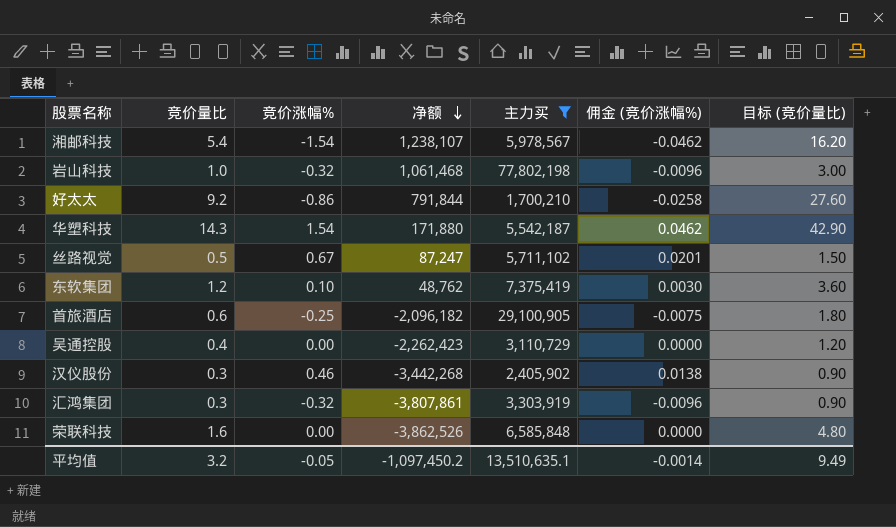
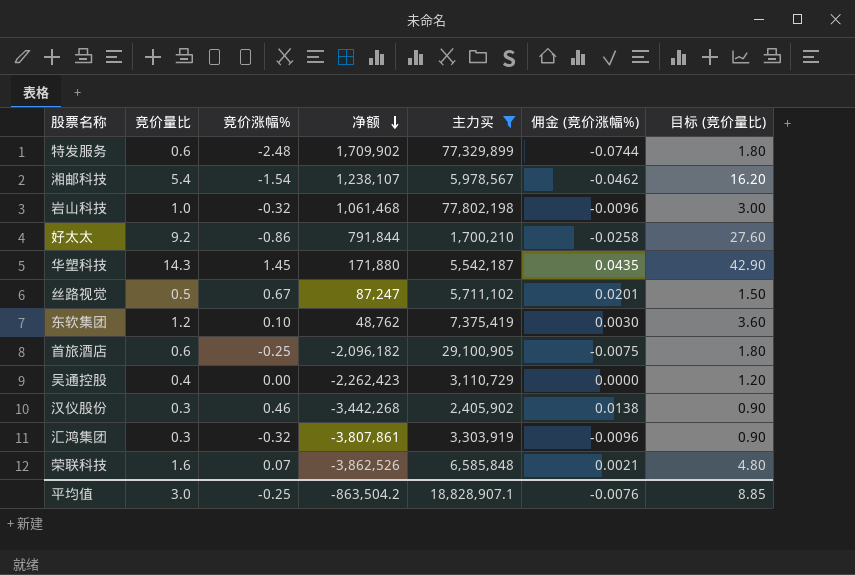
row 特发服务: none -> 0.6 | -2.48 | 1,709,902 | 77,329,899 | -0.0744 | 1.80
华塑科技 | 竞价涨幅%: 1.54 -> 1.45
华塑科技 | 佣金 (竞价涨幅%): 0.0462 -> 0.0435
荣联科技 | 竞价涨幅%: 0.00 -> 0.07
荣联科技 | 佣金 (竞价涨幅%): 0.0000 -> 0.0021
平均值 | 竞价量比: 3.2 -> 3.0
平均值 | 竞价涨幅%: -0.05 -> -0.25
平均值 | 净额: -1,097,450.2 -> -863,504.2
平均值 | 主力买: 13,510,635.1 -> 18,828,907.1
平均值 | 佣金 (竞价涨幅%): -0.0014 -> -0.0076
平均值 | 目标 (竞价量比): 9.49 -> 8.85

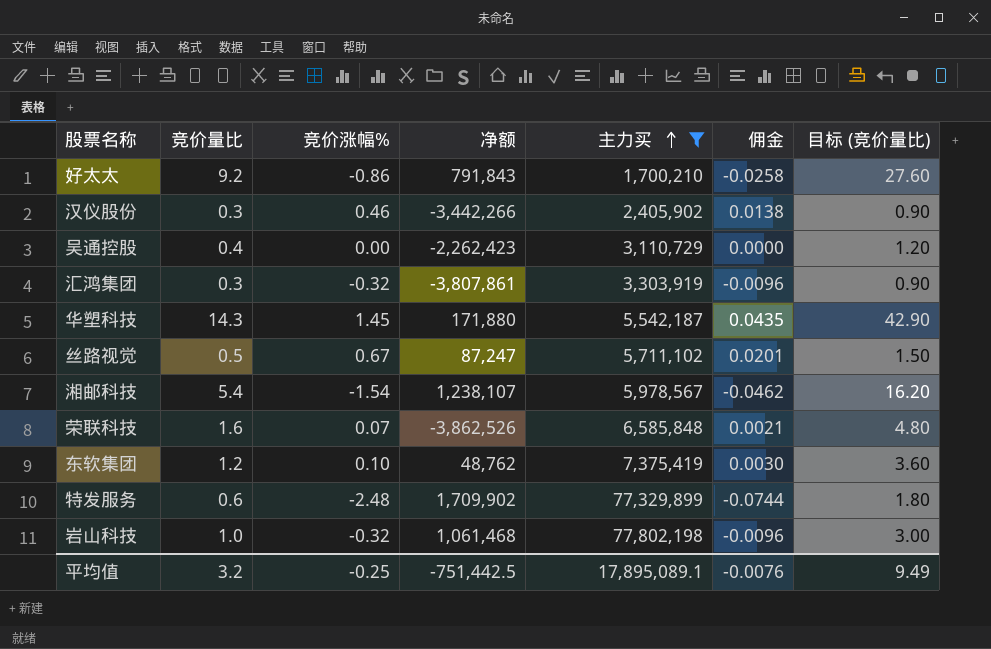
row order: 净额 descending -> 主力买 ascending
column name: 佣金 (竞价涨幅%) -> 佣金
row 首旅酒店: 0.6 | -0.25 | -2,096,182 | 29,100,905 | -0.0075 | 1.80 -> none
好太太 | 净额: 791,844 -> 791,843
汉仪股份 | 净额: -3,442,268 -> -3,442,266
平均值 | 竞价量比: 3.0 -> 3.2
平均值 | 净额: -863,504.2 -> -751,442.5
平均值 | 主力买: 18,828,907.1 -> 17,895,089.1
平均值 | 目标 (竞价量比): 8.85 -> 9.49

